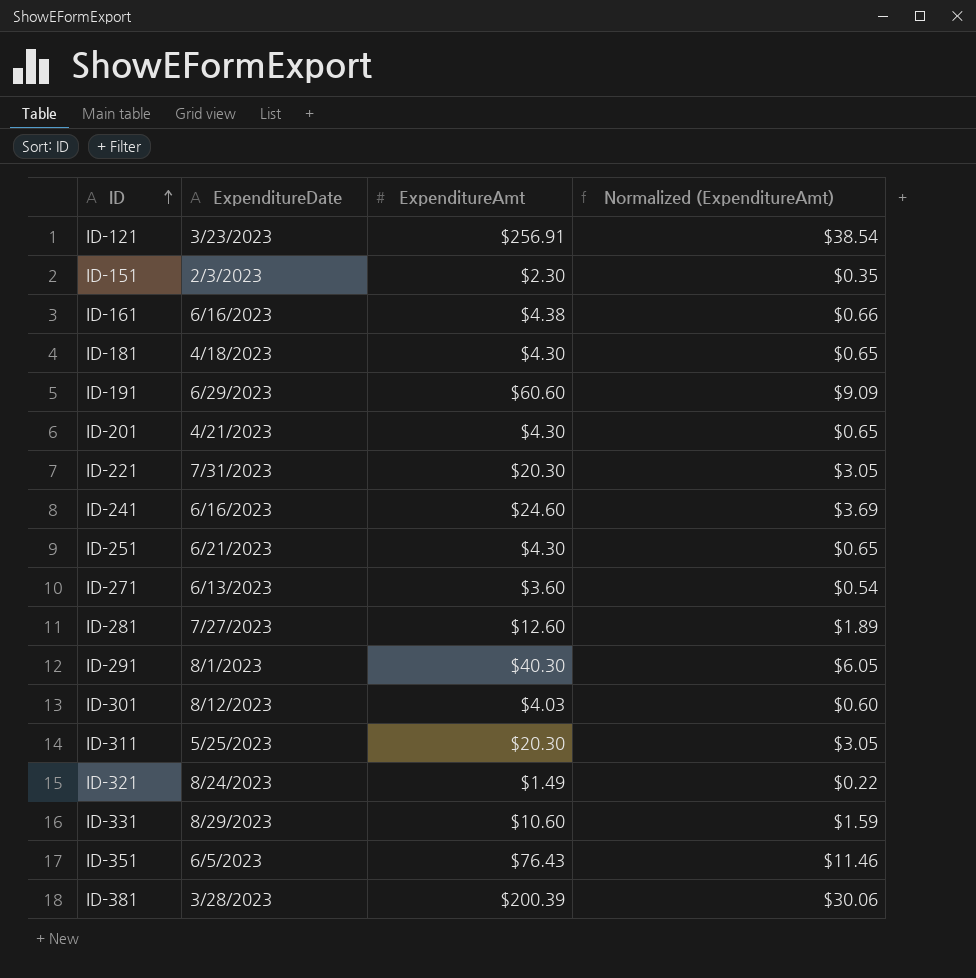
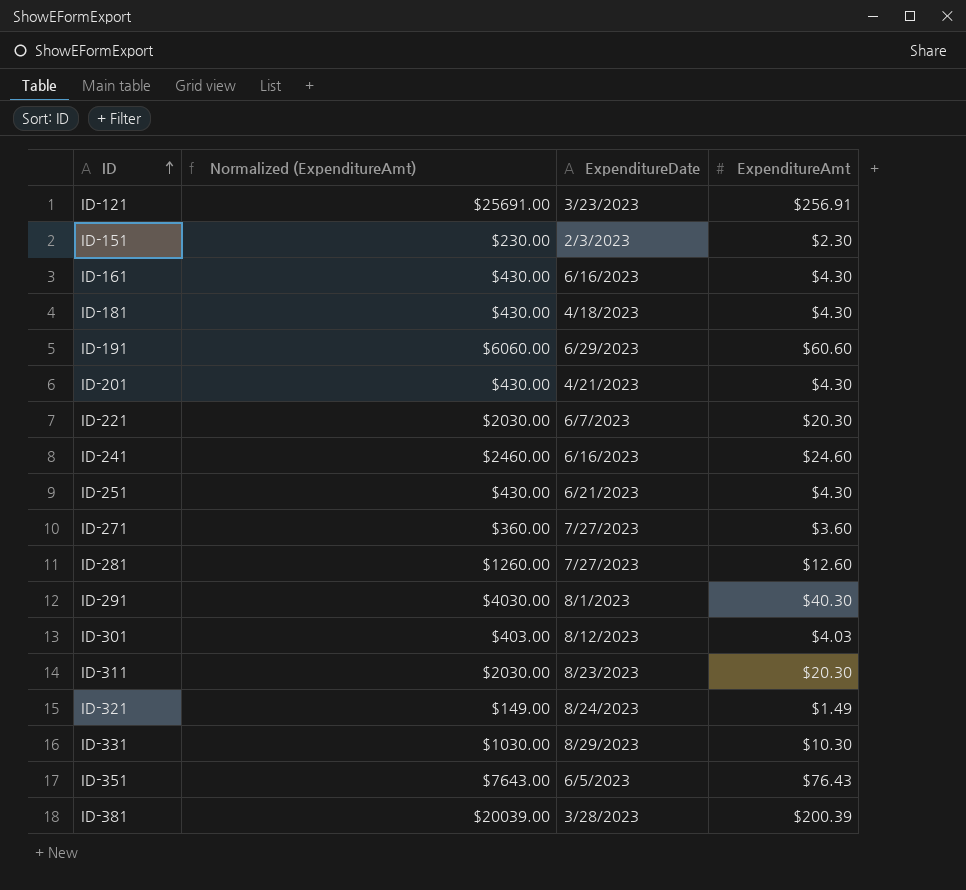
column Normalized (ExpenditureAmt) | formula: [ExpenditureAmt] * 0.15 -> [ExpenditureAmt] * 100
column Normalized (ExpenditureAmt) | position: 4 -> 2
ID-161 | ExpenditureAmt: $4.38 -> $4.30
ID-221 | ExpenditureDate: 7/31/2023 -> 6/7/2023
ID-271 | ExpenditureDate: 6/13/2023 -> 7/27/2023
ID-311 | ExpenditureDate: 5/25/2023 -> 8/23/2023
ID-331 | ExpenditureAmt: $10.60 -> $10.30

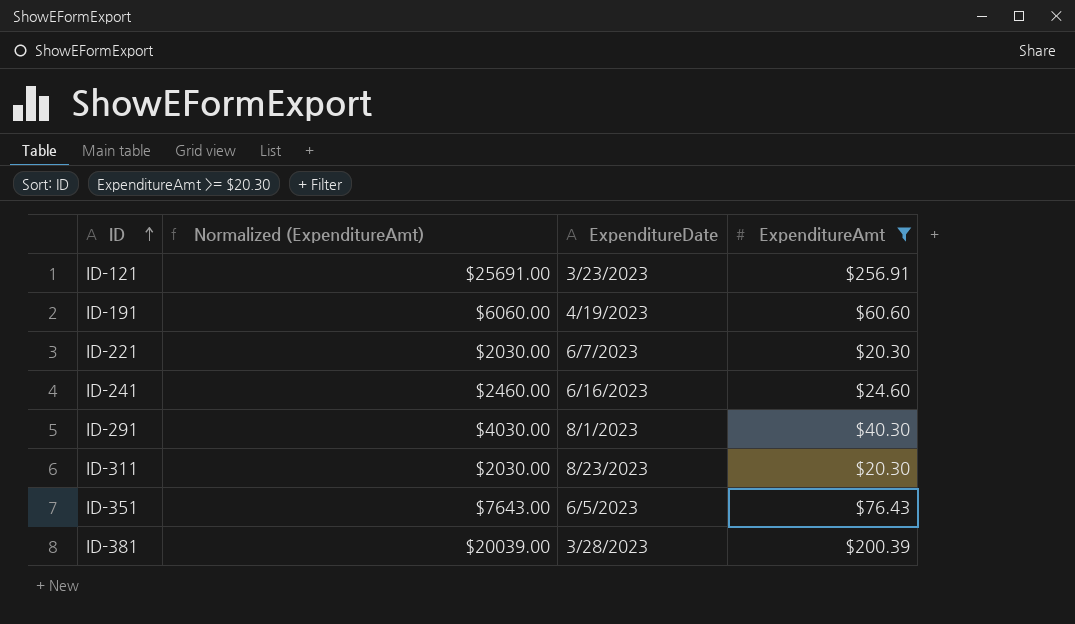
filter: none -> ExpenditureAmt >= $20.30
ID-191 | ExpenditureDate: 6/29/2023 -> 4/19/2023

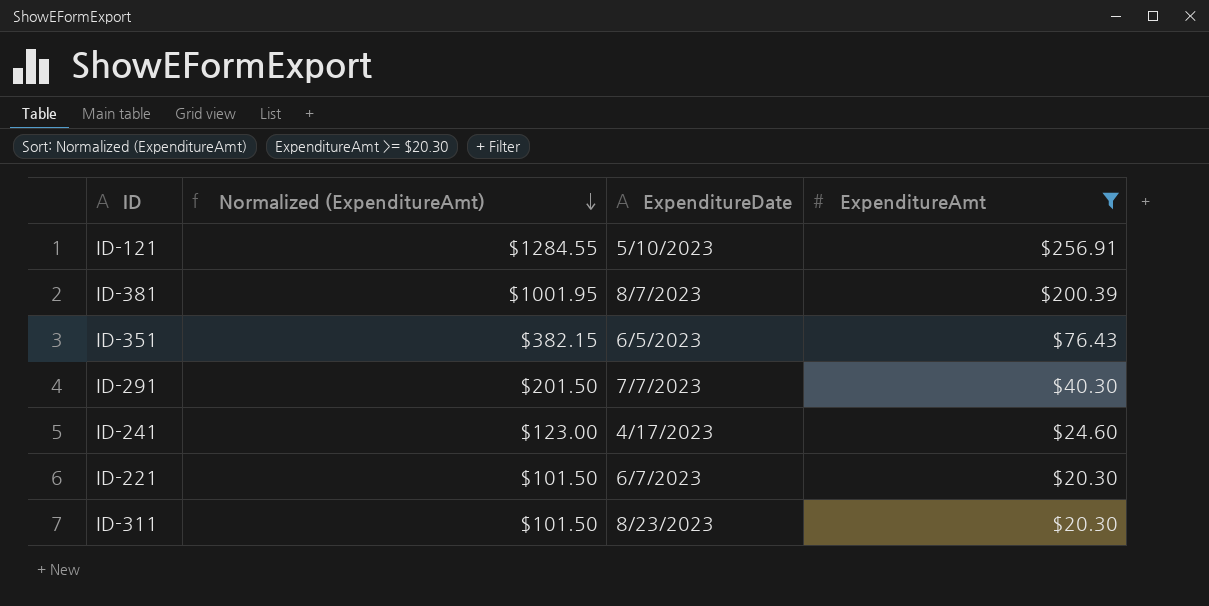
row order: ID ascending -> Normalized (ExpenditureAmt) descending
column Normalized (ExpenditureAmt) | formula: [ExpenditureAmt] * 100 -> [ExpenditureAmt] * 5
row ID-191: $6060.00 | 4/19/2023 | $60.60 -> none
ID-121 | ExpenditureDate: 3/23/2023 -> 5/10/2023
ID-381 | ExpenditureDate: 3/28/2023 -> 8/7/2023
ID-291 | ExpenditureDate: 8/1/2023 -> 7/7/2023
ID-241 | ExpenditureDate: 6/16/2023 -> 4/17/2023

